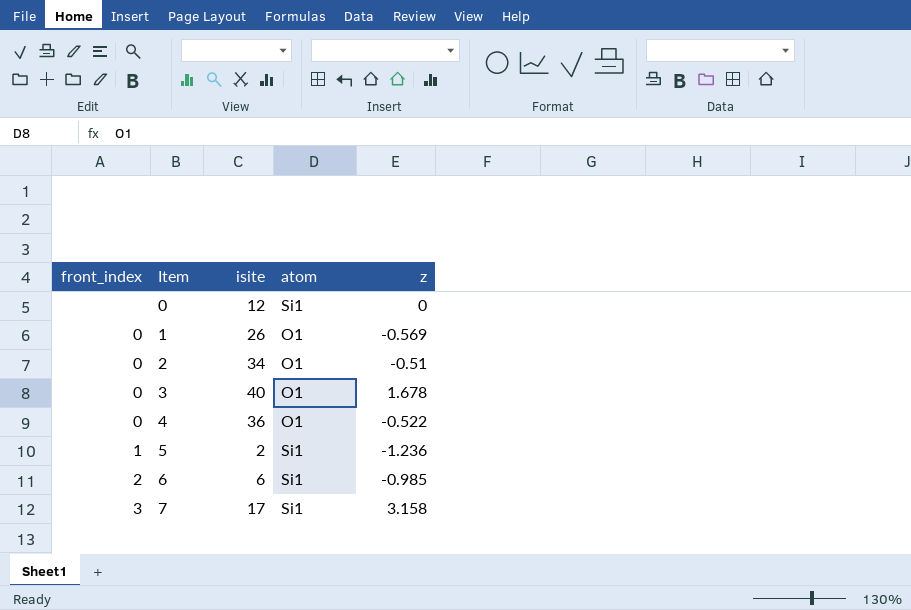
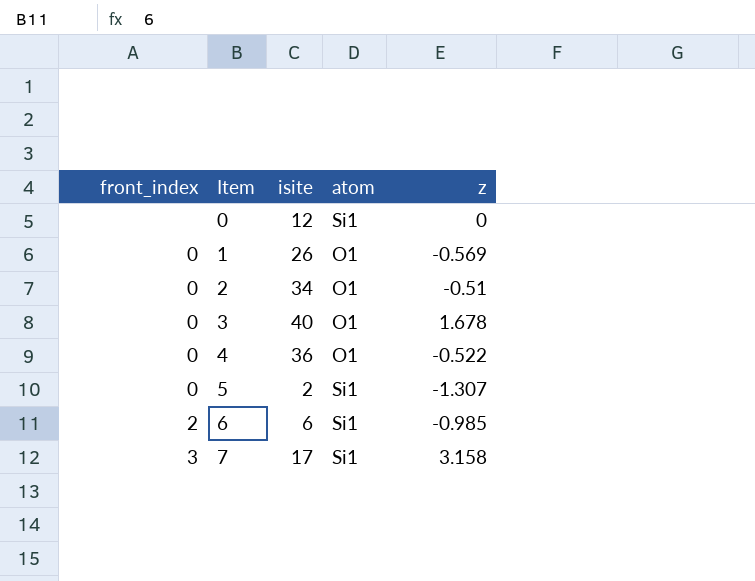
5 | front_index: 1 -> 0
5 | z: -1.236 -> -1.307

